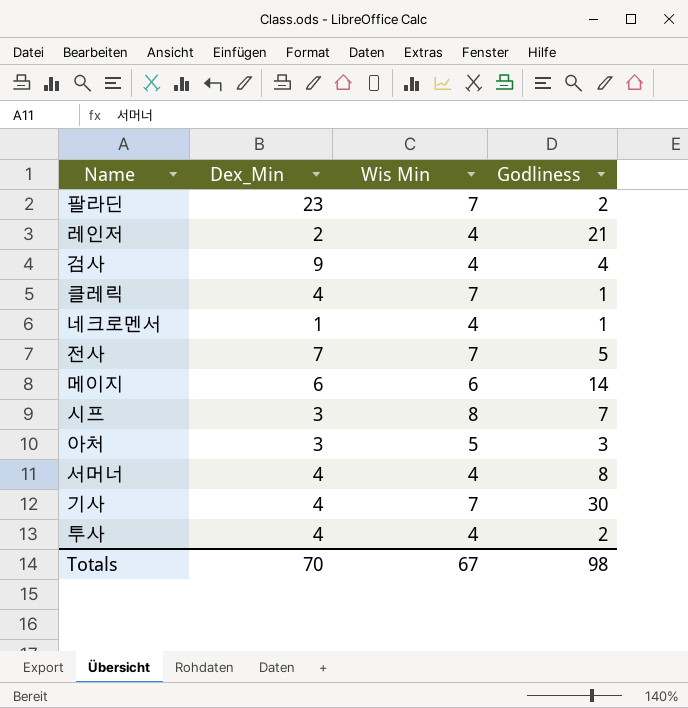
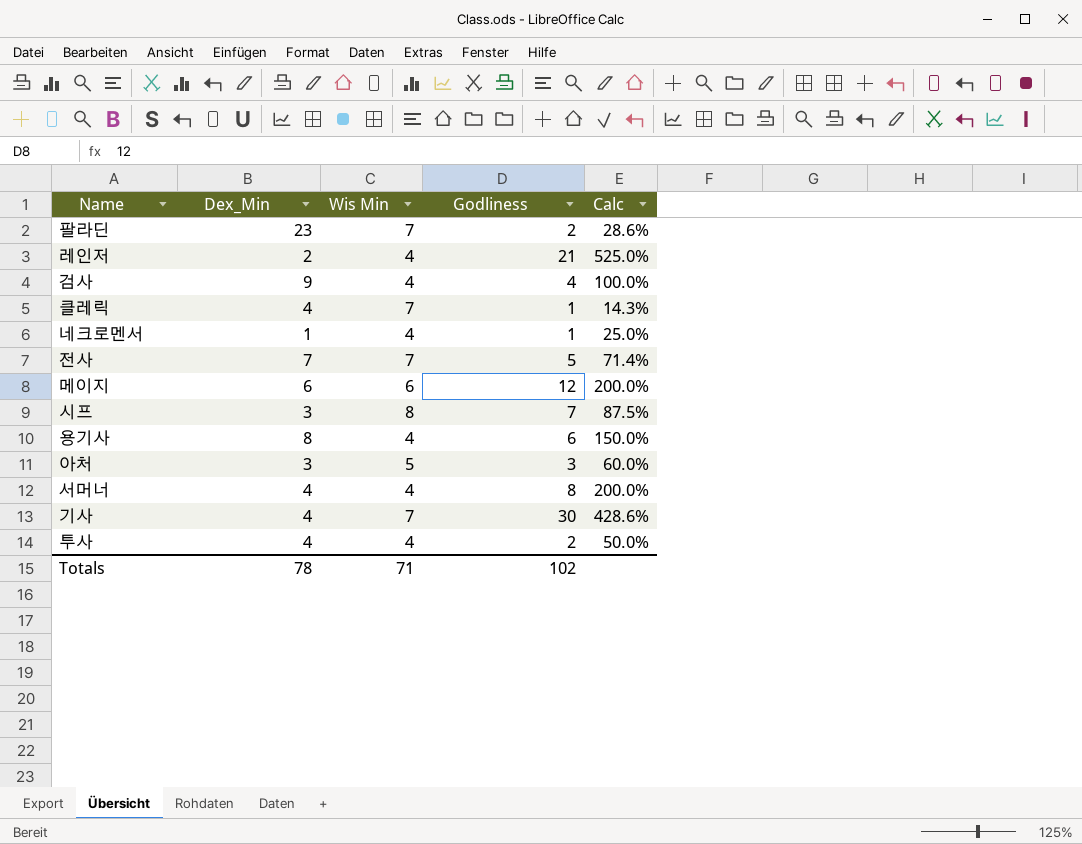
column Calc | formula: none -> [Godliness] / [Wis Min]
메이지 | Godliness: 14 -> 12
row 용기사: none -> 8 | 4 | 6 | 150.0%
Totals | Dex_Min: 70 -> 78
Totals | Wis Min: 67 -> 71
Totals | Godliness: 98 -> 102

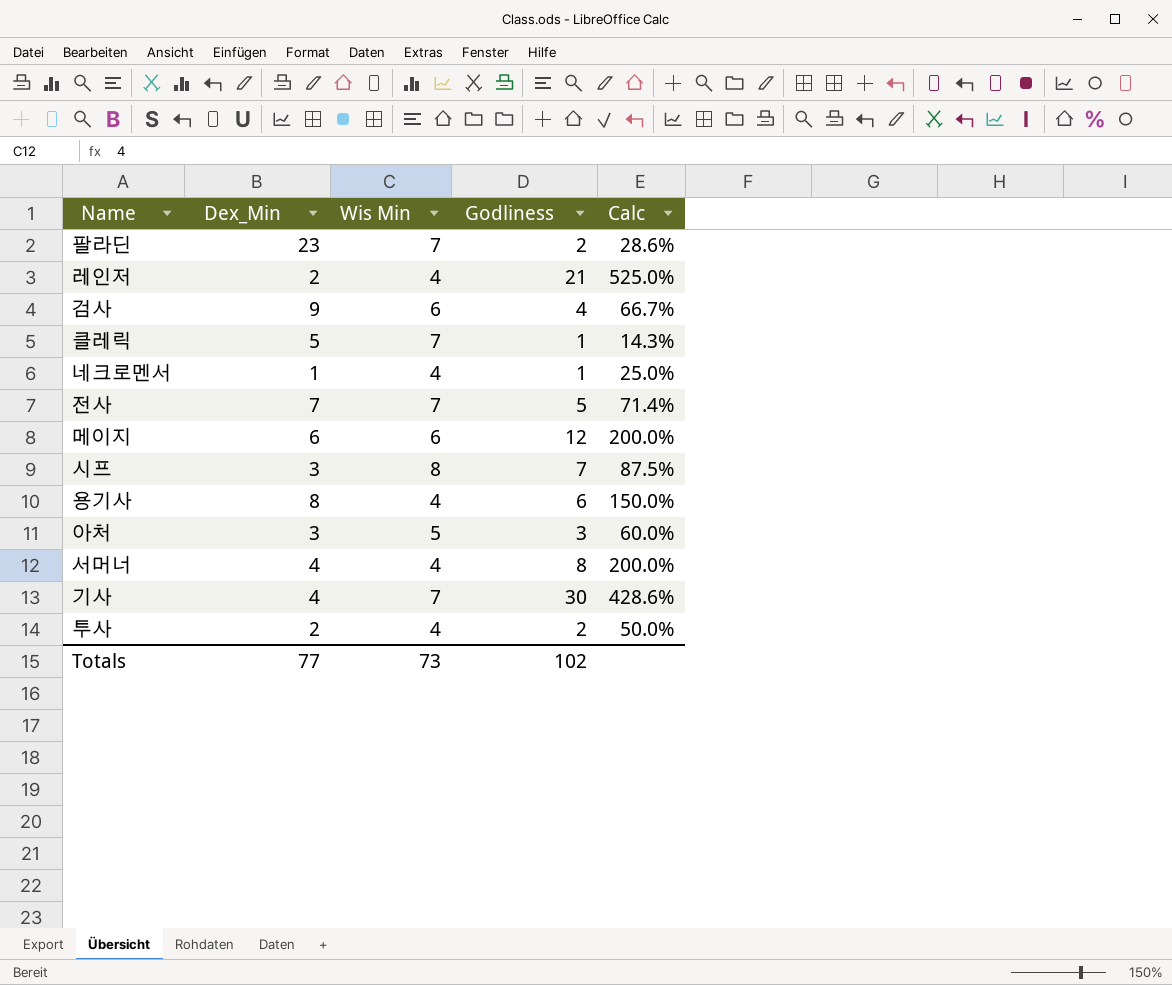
검사 | Wis Min: 4 -> 6
검사 | Calc: 100.0% -> 66.7%
클레릭 | Dex_Min: 4 -> 5
투사 | Dex_Min: 4 -> 2
Totals | Dex_Min: 78 -> 77
Totals | Wis Min: 71 -> 73

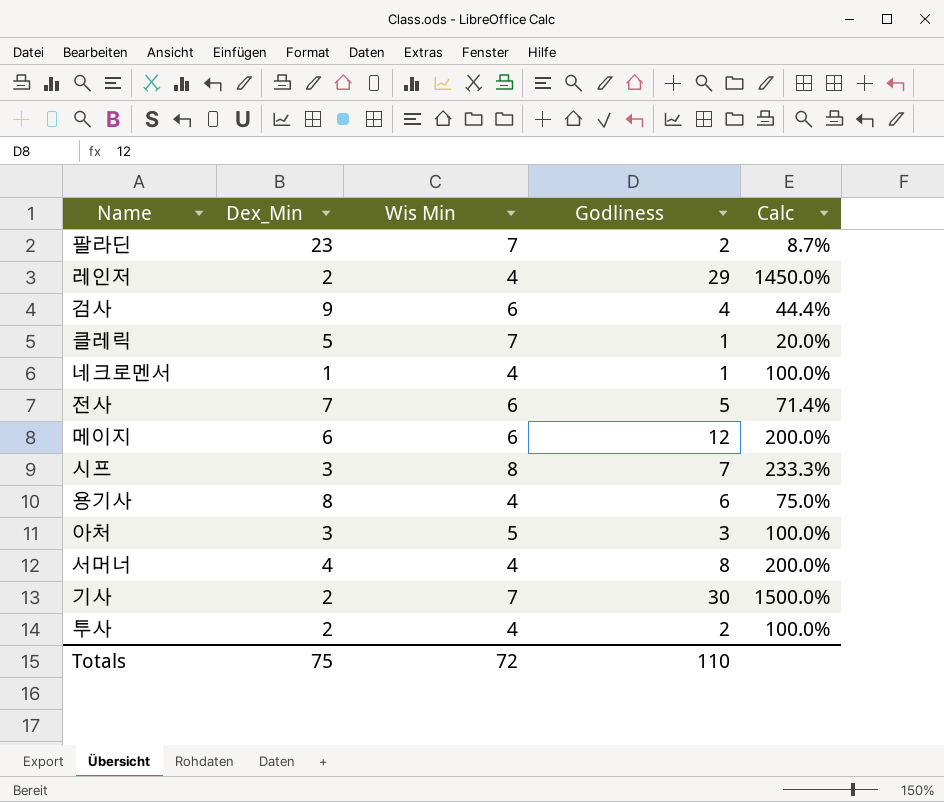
column Calc | formula: [Godliness] / [Wis Min] -> [Godliness] / [Dex_Min]
레인저 | Godliness: 21 -> 29
전사 | Wis Min: 7 -> 6
기사 | Dex_Min: 4 -> 2
Totals | Dex_Min: 77 -> 75
Totals | Wis Min: 73 -> 72
Totals | Godliness: 102 -> 110

